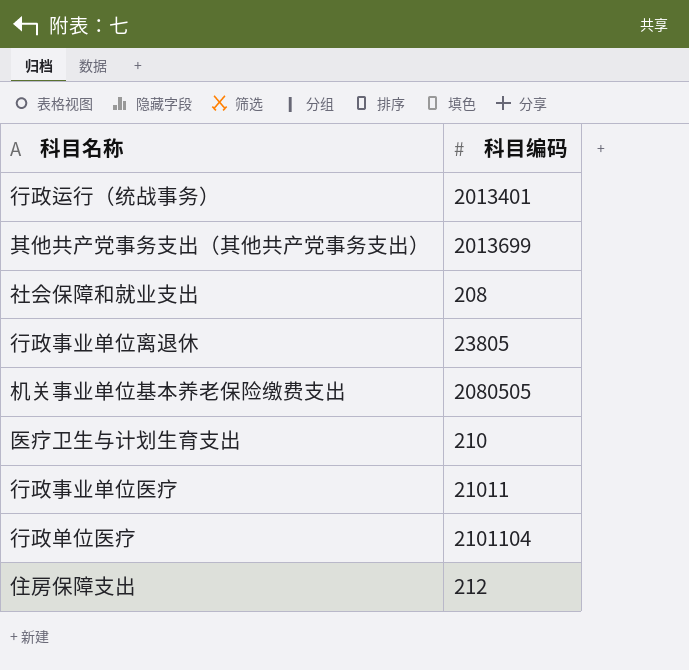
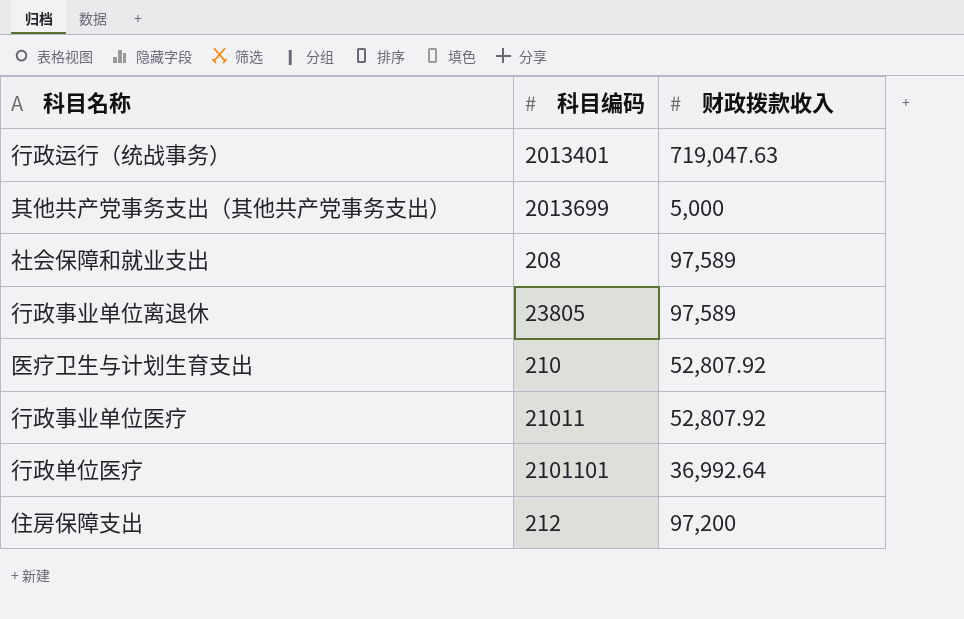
column 财政拨款收入 | position: none -> 3
row 机关事业单位基本养老保险缴费支出: 2080505 -> none
行政单位医疗 | 科目编码: 2101104 -> 2101101

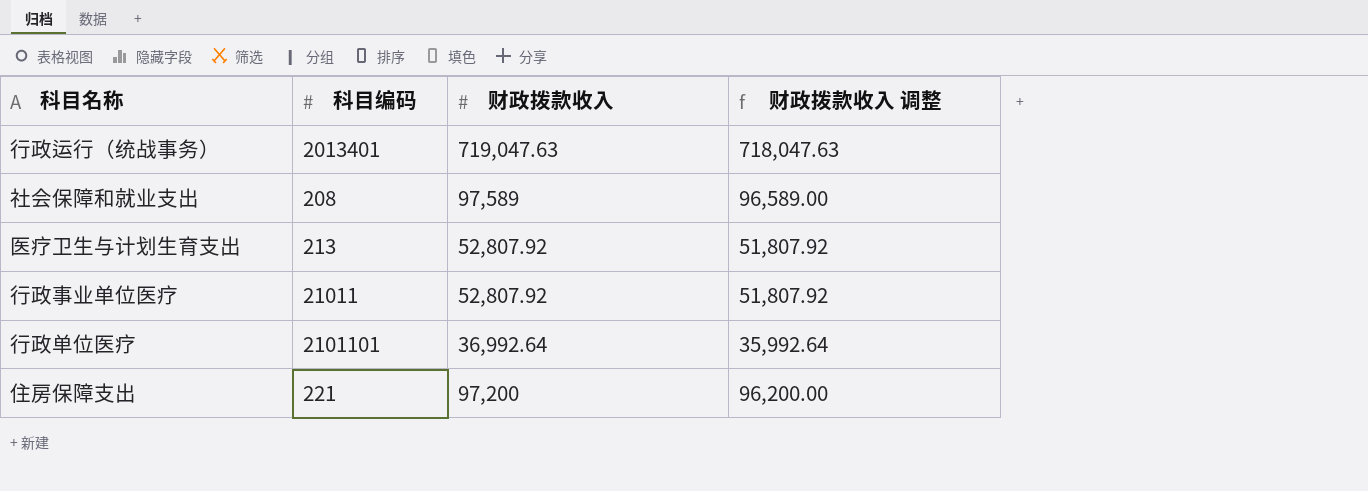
column 财政拨款收入 调整 | formula: none -> [财政拨款收入] - 1000
row 其他共产党事务支出（其他共产党事务支出）: 2013699 | 5,000 -> none
row 行政事业单位离退休: 23805 | 97,589 -> none
医疗卫生与计划生育支出 | 科目编码: 210 -> 213
住房保障支出 | 科目编码: 212 -> 221

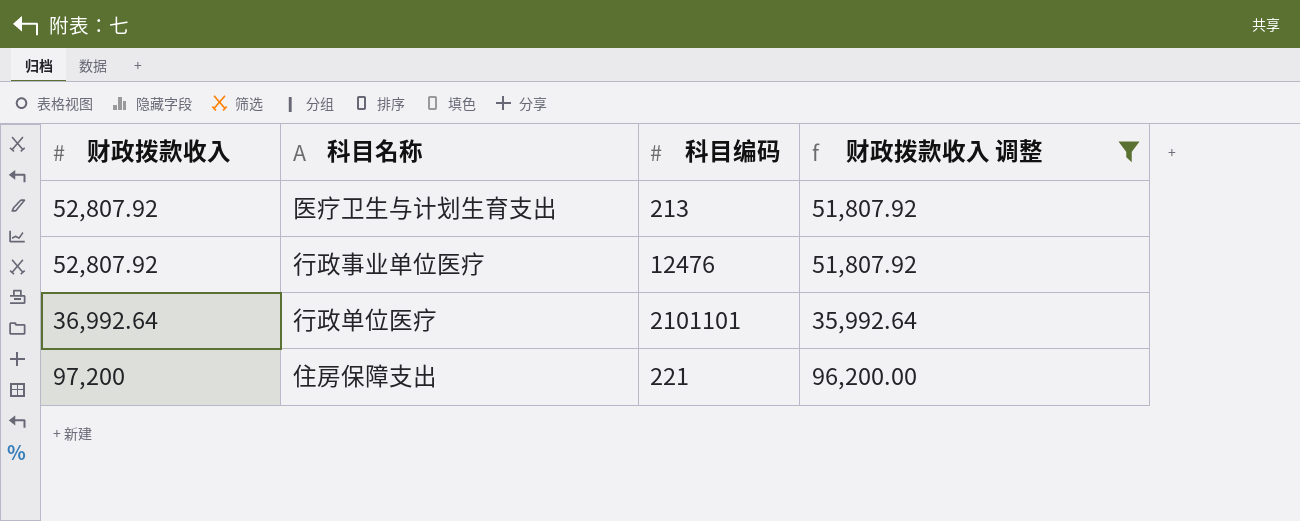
filter: none -> 财政拨款收入 调整 <= 96,200.00
column 财政拨款收入 | position: 3 -> 1
行政事业单位医疗 | 科目编码: 21011 -> 12476

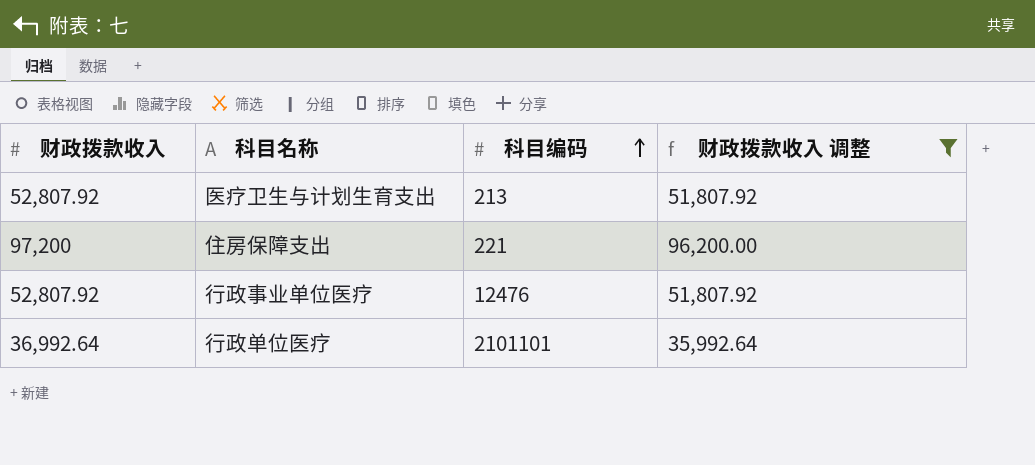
row order: none -> 科目编码 ascending

